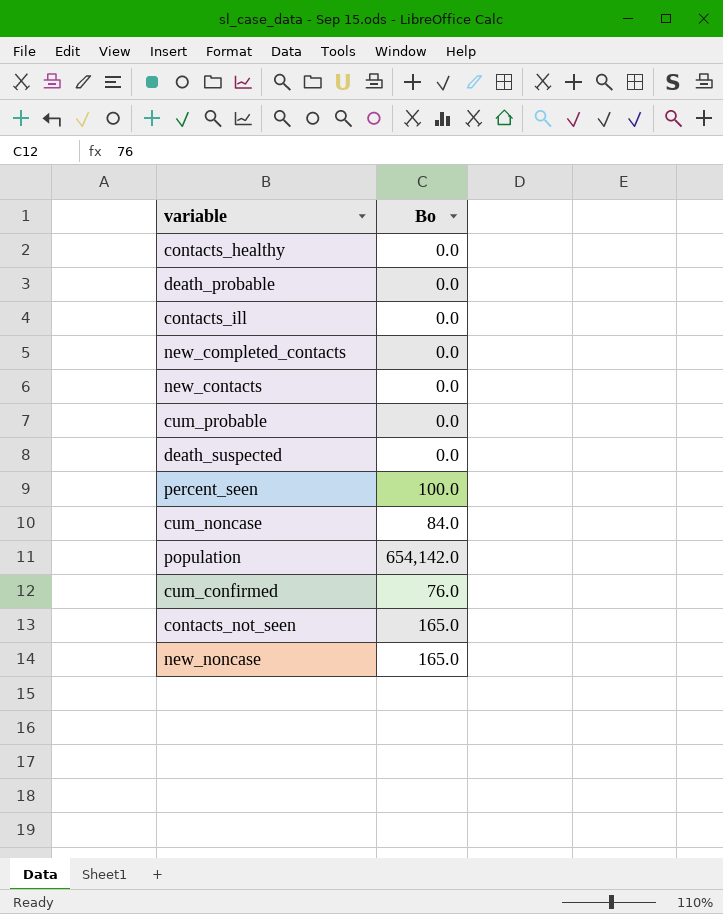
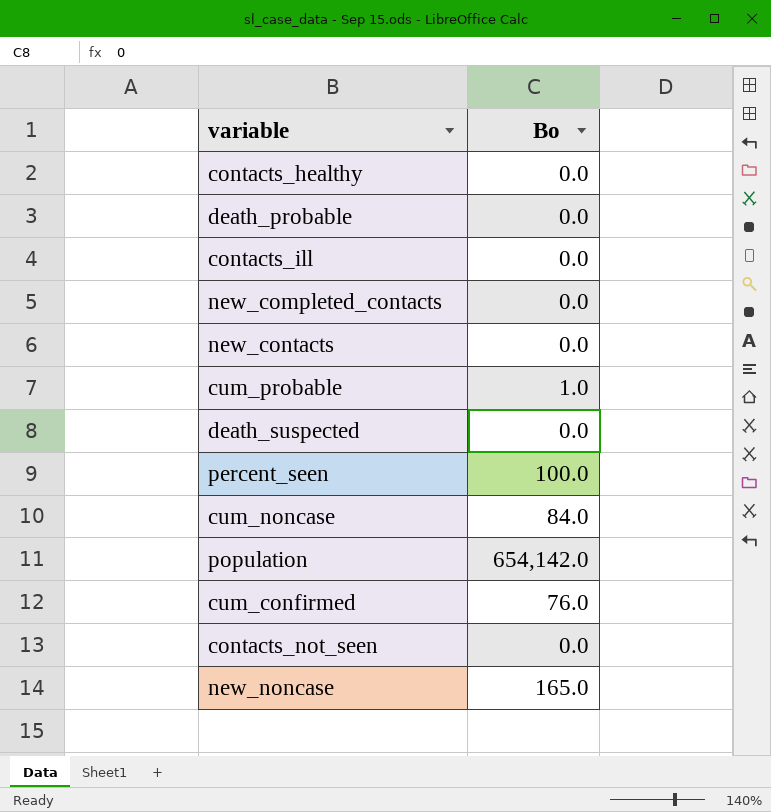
cum_probable | Bo: 0.0 -> 1.0
contacts_not_seen | Bo: 165.0 -> 0.0

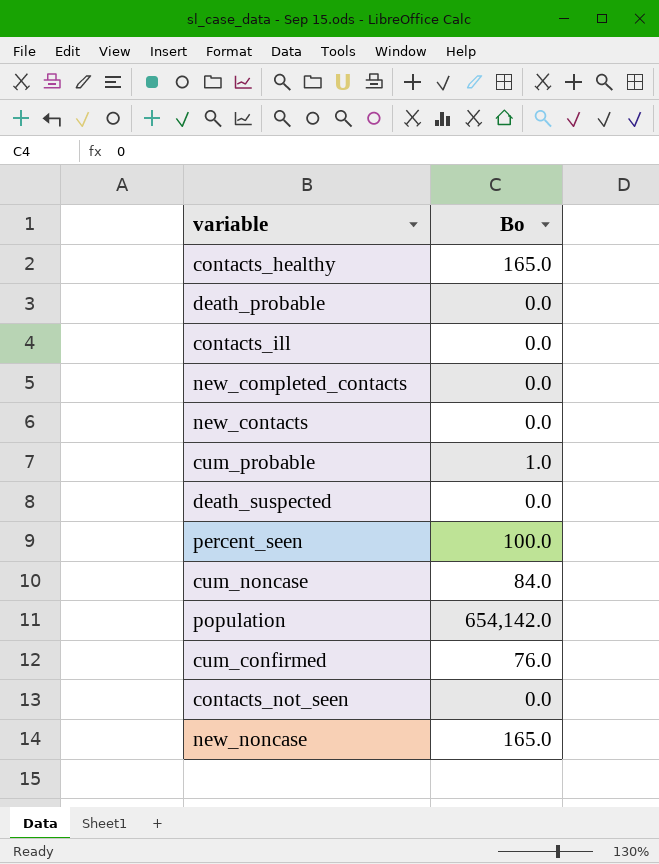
contacts_healthy | Bo: 0.0 -> 165.0

